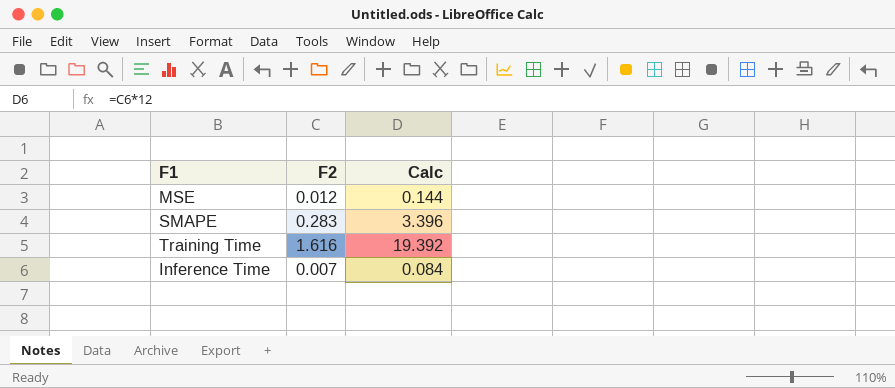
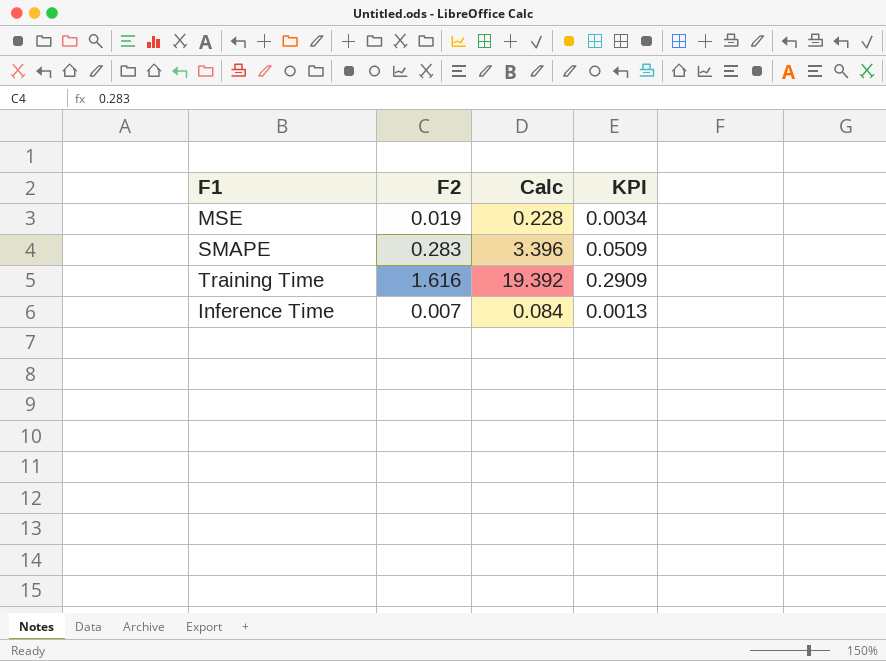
column KPI | formula: none -> [F2] * 0.18
MSE | F2: 0.012 -> 0.019
MSE | Calc: 0.144 -> 0.228

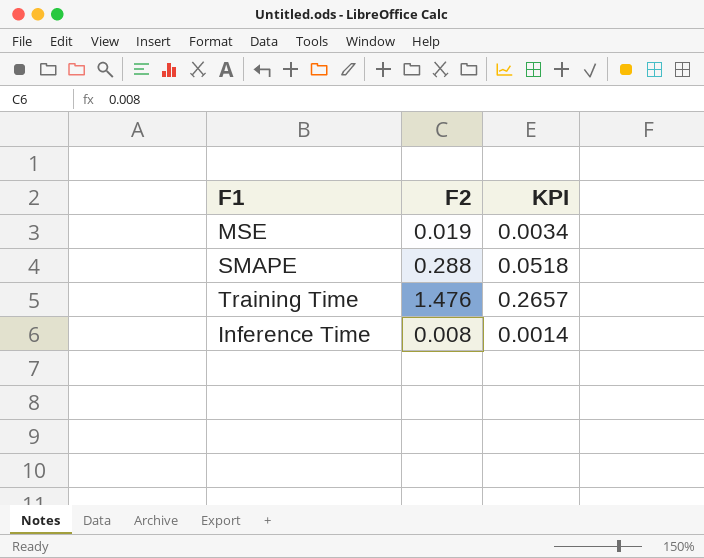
column Calc | formula: [F2] * 12 -> none
SMAPE | F2: 0.283 -> 0.288
SMAPE | KPI: 0.0509 -> 0.0518
Training Time | F2: 1.616 -> 1.476
Training Time | KPI: 0.2909 -> 0.2657
Inference Time | F2: 0.007 -> 0.008
Inference Time | KPI: 0.0013 -> 0.0014

